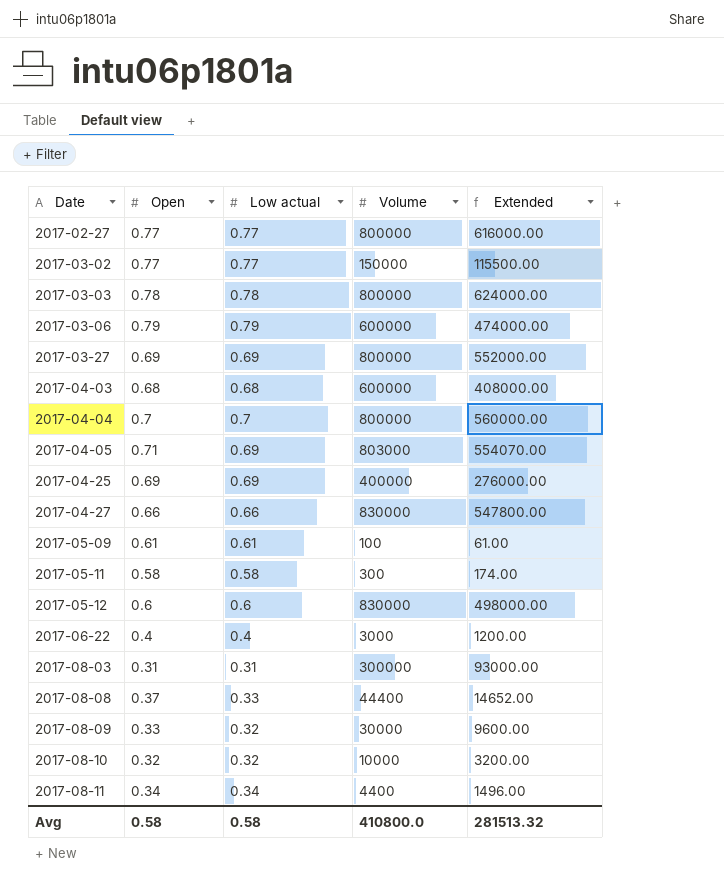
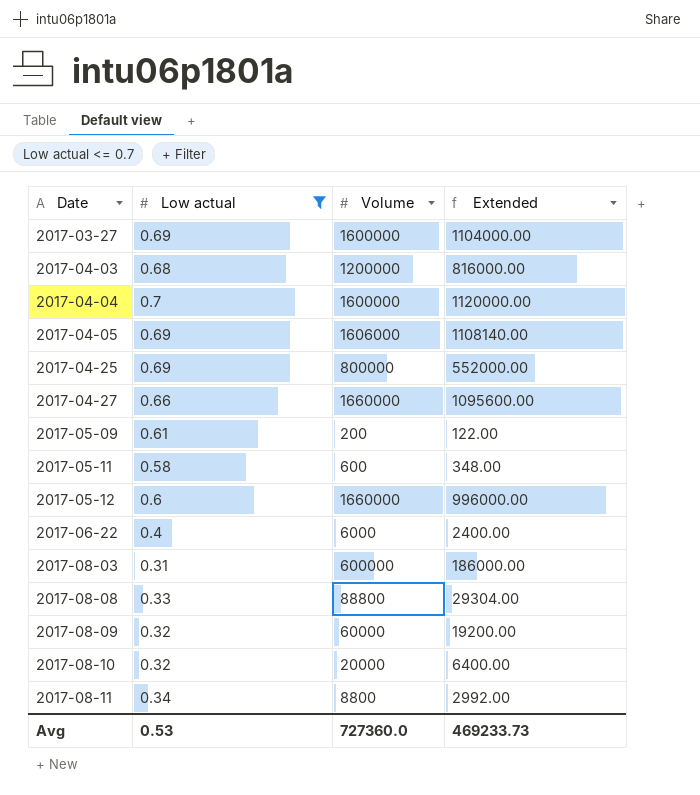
filter: none -> Low actual <= 0.7
column Open | position: 2 -> none
2017-03-27 | Volume: 800000 -> 1600000
2017-03-27 | Extended: 552000.00 -> 1104000.00
2017-04-03 | Volume: 600000 -> 1200000
2017-04-03 | Extended: 408000.00 -> 816000.00
2017-04-04 | Volume: 800000 -> 1600000
2017-04-04 | Extended: 560000.00 -> 1120000.00
2017-04-05 | Volume: 803000 -> 1606000
2017-04-05 | Extended: 554070.00 -> 1108140.00
2017-04-25 | Volume: 400000 -> 800000
2017-04-25 | Extended: 276000.00 -> 552000.00
2017-04-27 | Volume: 830000 -> 1660000
2017-04-27 | Extended: 547800.00 -> 1095600.00
2017-05-09 | Volume: 100 -> 200
2017-05-09 | Extended: 61.00 -> 122.00
2017-05-11 | Volume: 300 -> 600
2017-05-11 | Extended: 174.00 -> 348.00
2017-05-12 | Volume: 830000 -> 1660000
2017-05-12 | Extended: 498000.00 -> 996000.00
2017-06-22 | Volume: 3000 -> 6000
2017-06-22 | Extended: 1200.00 -> 2400.00
2017-08-03 | Volume: 300000 -> 600000
2017-08-03 | Extended: 93000.00 -> 186000.00
2017-08-08 | Volume: 44400 -> 88800
2017-08-08 | Extended: 14652.00 -> 29304.00
2017-08-09 | Volume: 30000 -> 60000
2017-08-09 | Extended: 9600.00 -> 19200.00
2017-08-10 | Volume: 10000 -> 20000
2017-08-10 | Extended: 3200.00 -> 6400.00
2017-08-11 | Volume: 4400 -> 8800
2017-08-11 | Extended: 1496.00 -> 2992.00
Avg | Low actual: 0.58 -> 0.53
Avg | Volume: 410800.0 -> 727360.0
Avg | Extended: 281513.32 -> 469233.73

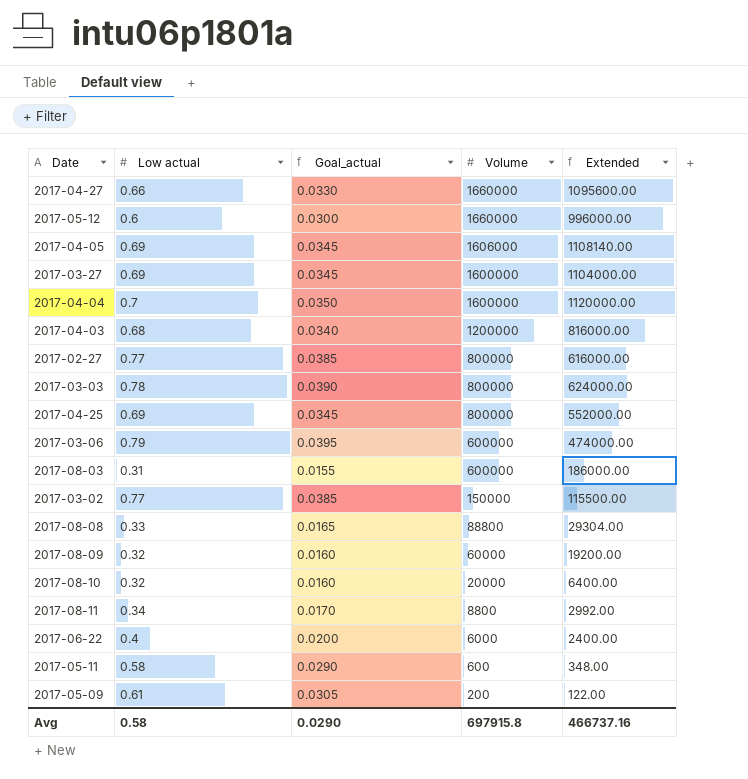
filter: Low actual <= 0.7 -> none
row order: Date ascending -> Volume descending
column Goal_actual | formula: none -> [Low actual] * 0.05
Avg | Low actual: 0.53 -> 0.58
Avg | Volume: 727360.0 -> 697915.8
Avg | Extended: 469233.73 -> 466737.16

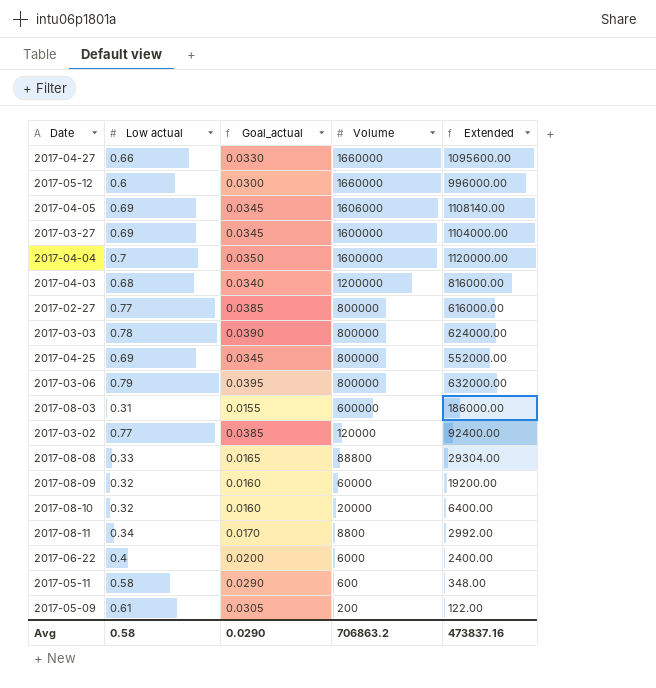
2017-03-06 | Volume: 600000 -> 800000
2017-03-06 | Extended: 474000.00 -> 632000.00
2017-03-02 | Volume: 150000 -> 120000
2017-03-02 | Extended: 115500.00 -> 92400.00
Avg | Volume: 697915.8 -> 706863.2
Avg | Extended: 466737.16 -> 473837.16

